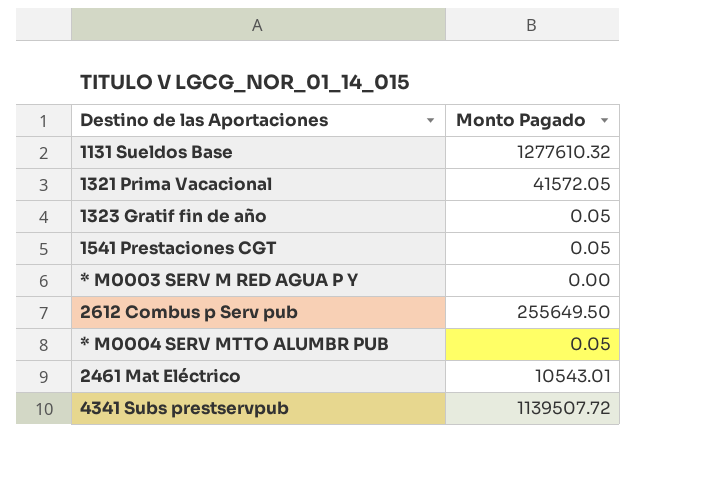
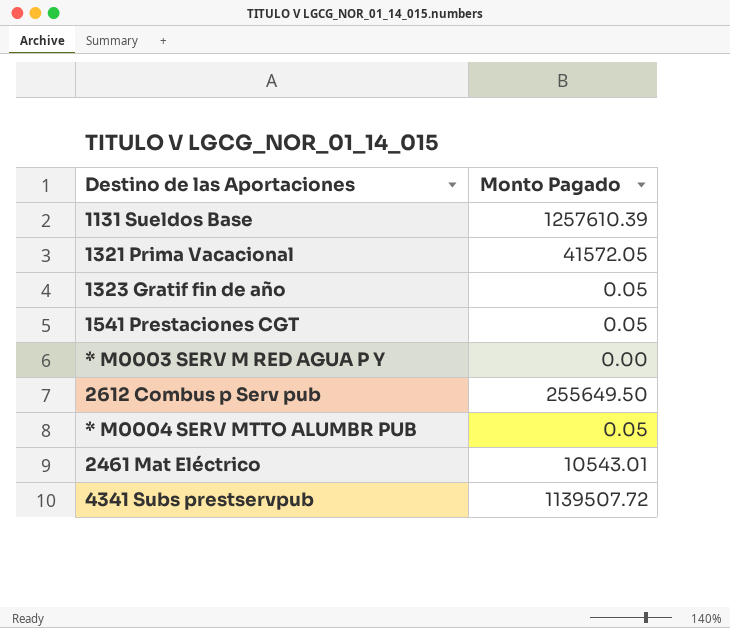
1131 Sueldos Base | Monto Pagado: 1277610.32 -> 1257610.39

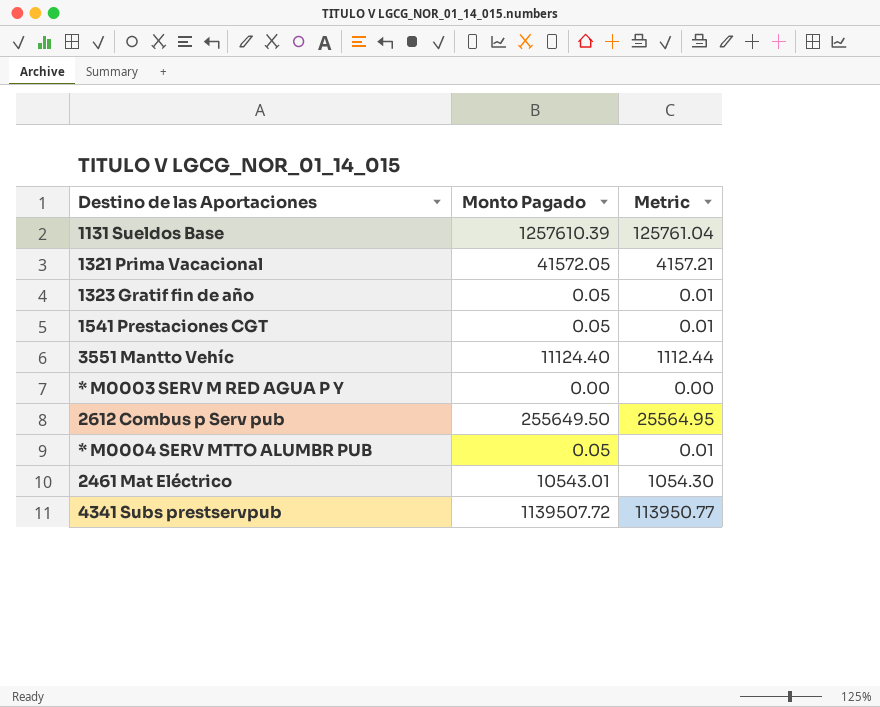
column Metric | formula: none -> [Monto Pagado] * 0.1
row 3551 Mantto Vehíc: none -> 11124.40 | 1112.44

